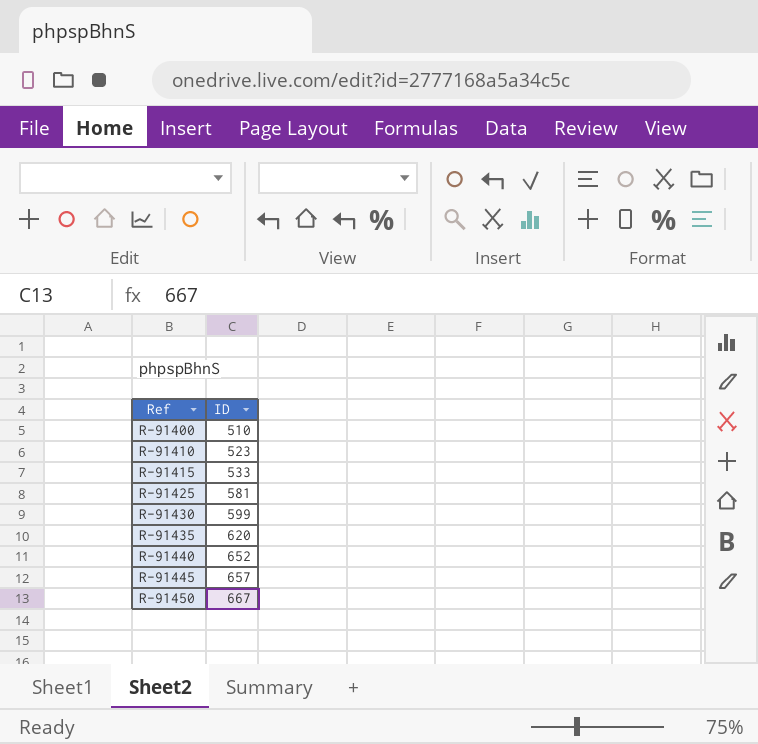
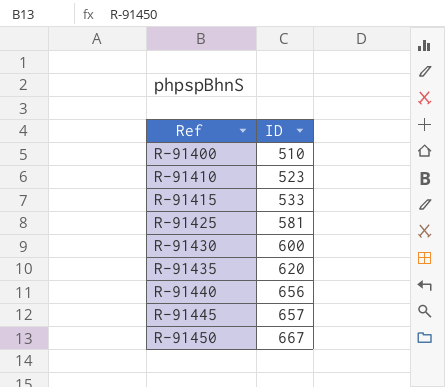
R-91430 | ID: 599 -> 600
R-91440 | ID: 652 -> 656

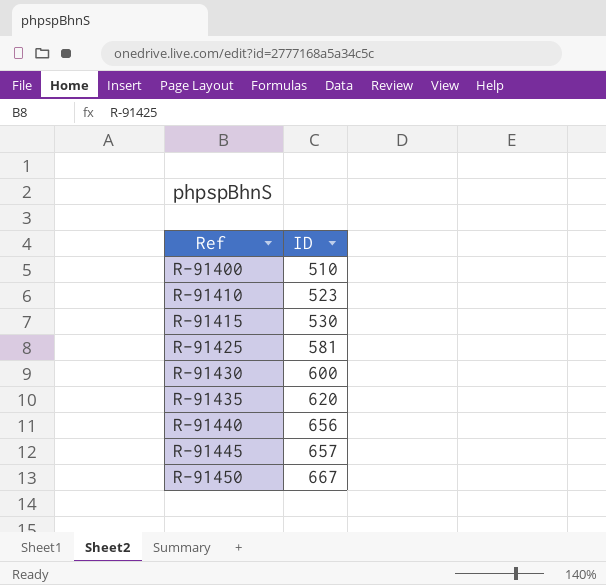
R-91415 | ID: 533 -> 530

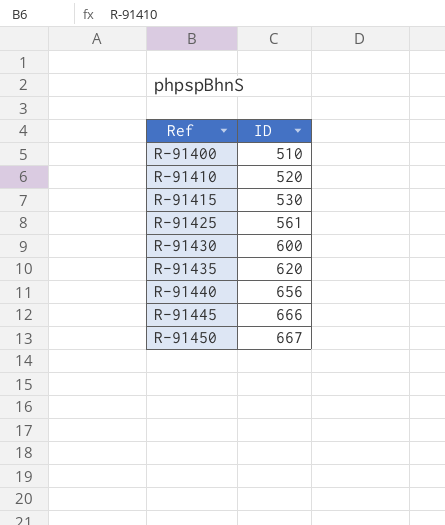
R-91410 | ID: 523 -> 520
R-91425 | ID: 581 -> 561
R-91445 | ID: 657 -> 666

